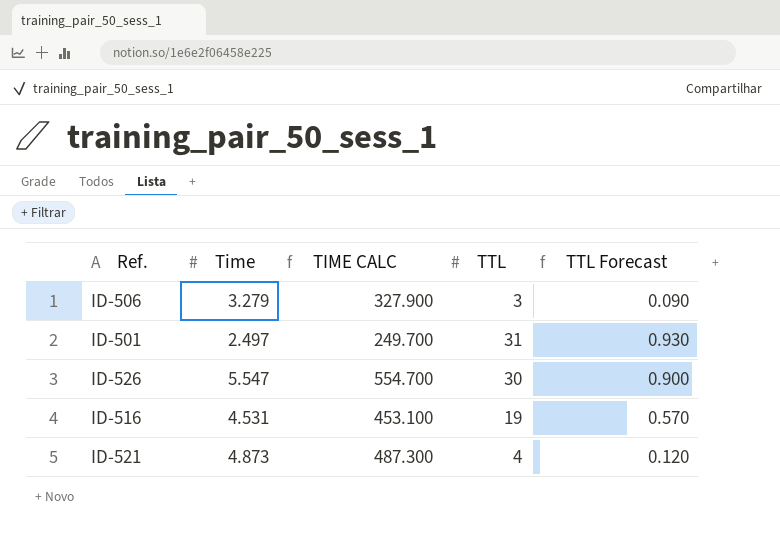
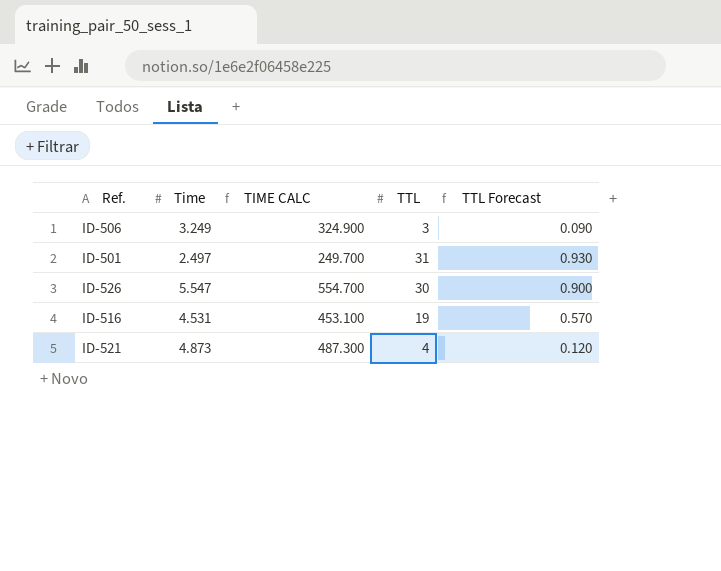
ID-506 | Time: 3.279 -> 3.249
ID-506 | TIME CALC: 327.900 -> 324.900

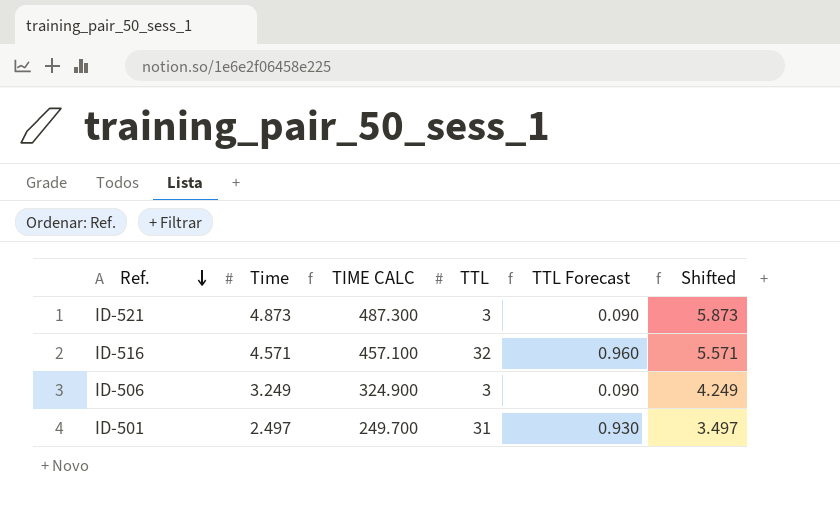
row order: none -> Ref. descending
column Shifted | formula: none -> [Time] + 1
row ID-526: 5.547 | 554.700 | 30 | 0.900 -> none
ID-521 | TTL: 4 -> 3
ID-521 | TTL Forecast: 0.120 -> 0.090
ID-516 | Time: 4.531 -> 4.571
ID-516 | TIME CALC: 453.100 -> 457.100
ID-516 | TTL: 19 -> 32
ID-516 | TTL Forecast: 0.570 -> 0.960

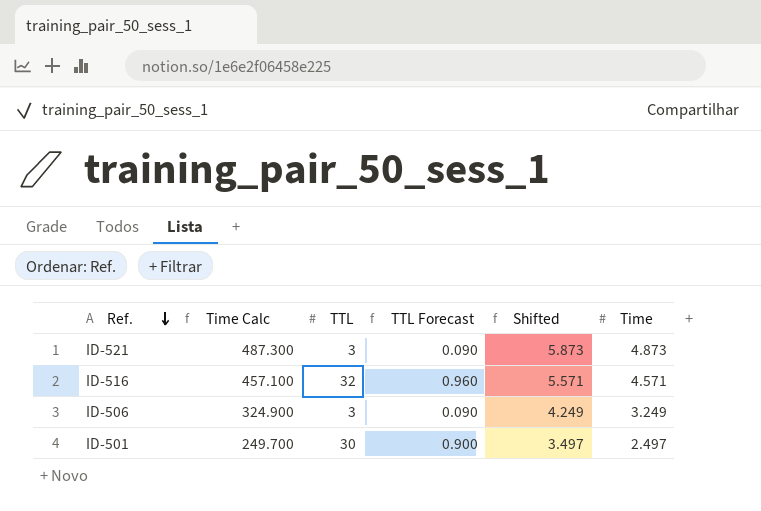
column name: TIME CALC -> Time Calc
column Time | position: 2 -> 6
ID-501 | TTL: 31 -> 30
ID-501 | TTL Forecast: 0.930 -> 0.900

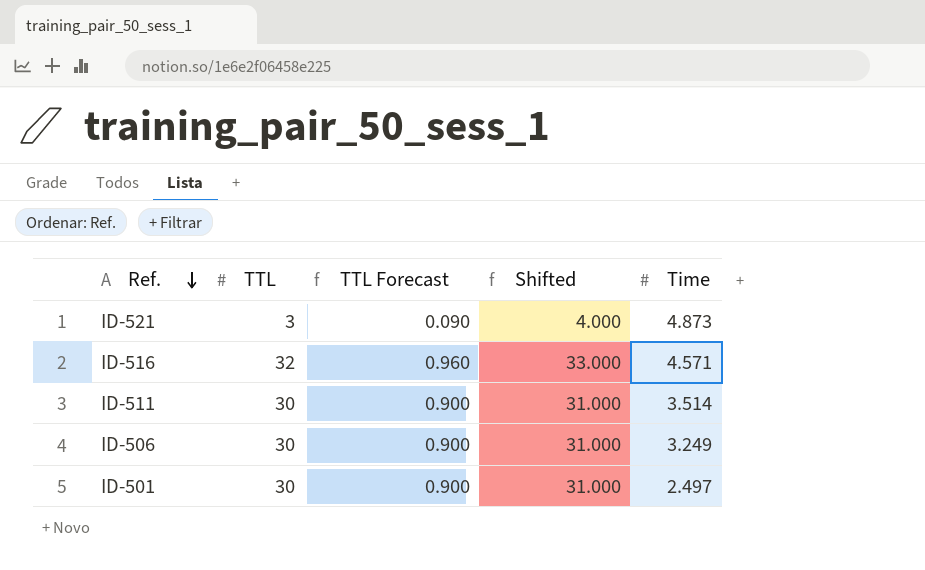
column Time Calc | formula: [Time] * 100 -> none
column Shifted | formula: [Time] + 1 -> [TTL] + 1
row ID-511: none -> 30 | 0.900 | 31.000 | 3.514
ID-506 | TTL: 3 -> 30
ID-506 | TTL Forecast: 0.090 -> 0.900

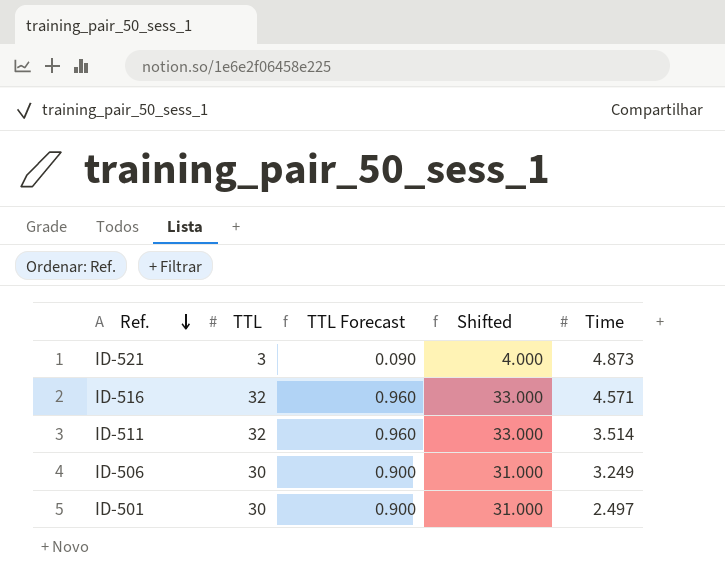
ID-511 | TTL: 30 -> 32
ID-511 | TTL Forecast: 0.900 -> 0.960
ID-511 | Shifted: 31.000 -> 33.000

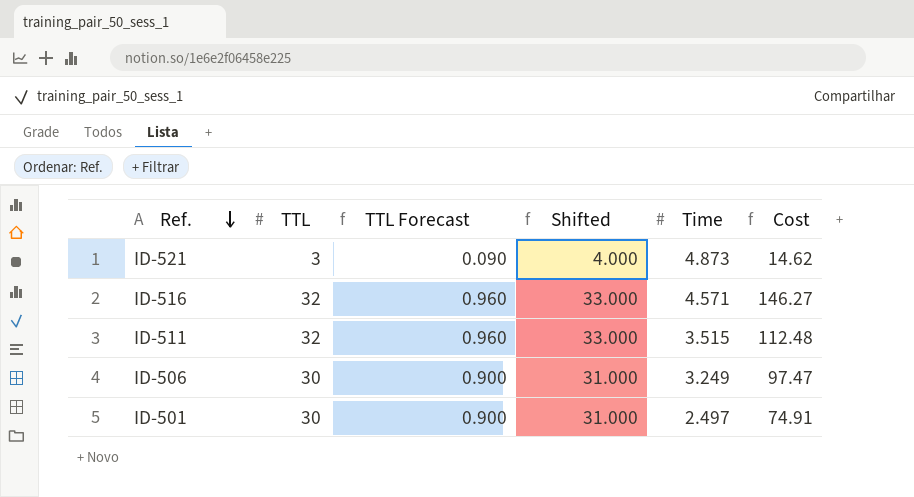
column Cost | formula: none -> [TTL] * [Time]
ID-511 | Time: 3.514 -> 3.515

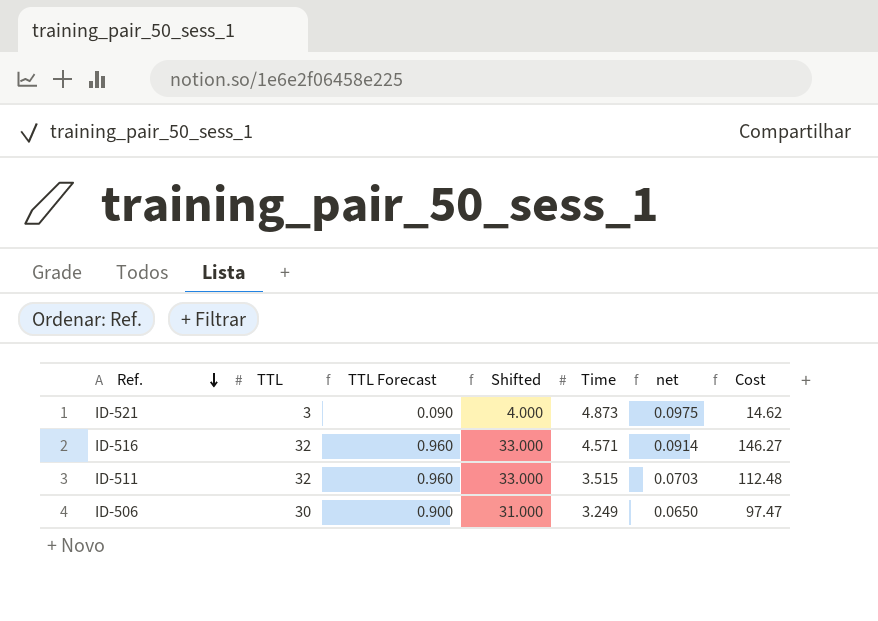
column net | formula: none -> [Time] * 0.02
row ID-501: 30 | 0.900 | 31.000 | 2.497 | 74.91 -> none

